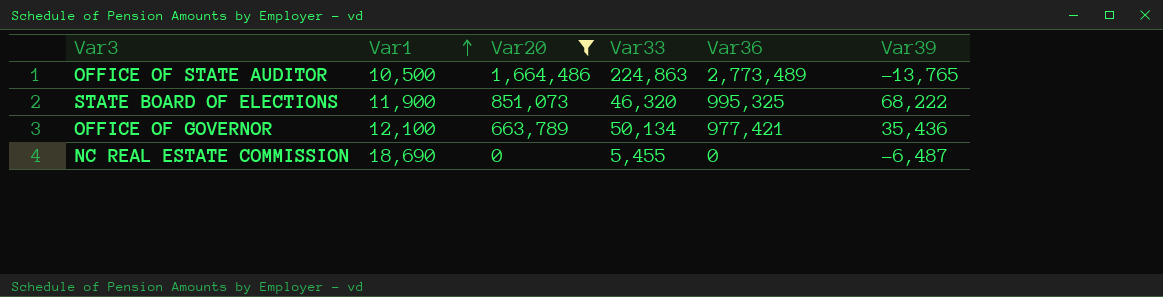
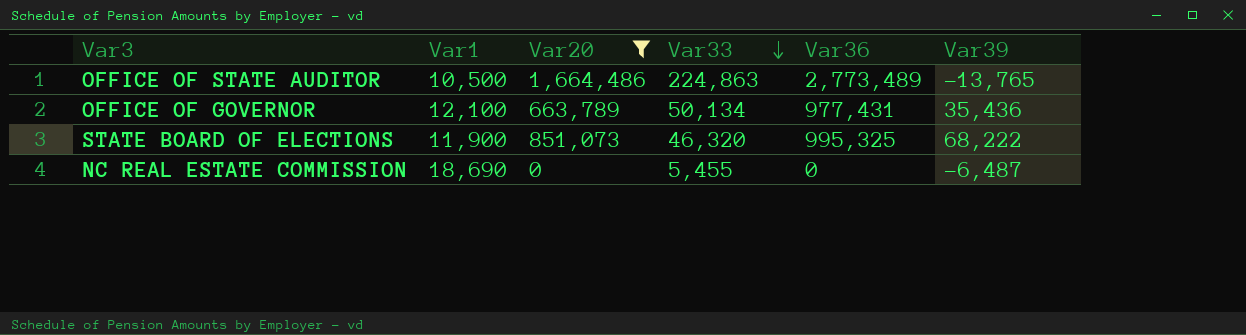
row order: Var1 ascending -> Var33 descending
OFFICE OF GOVERNOR | Var36: 977,421 -> 977,431

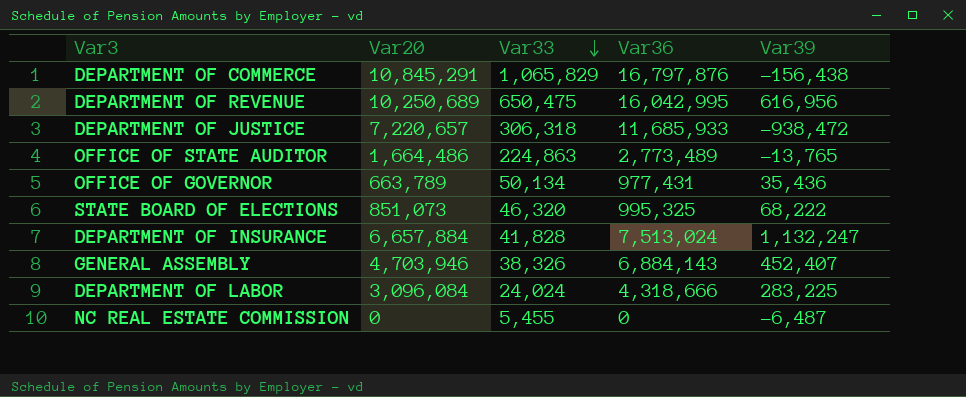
filter: Var20 <= 1,664,486 -> none
column Var1 | position: 2 -> none

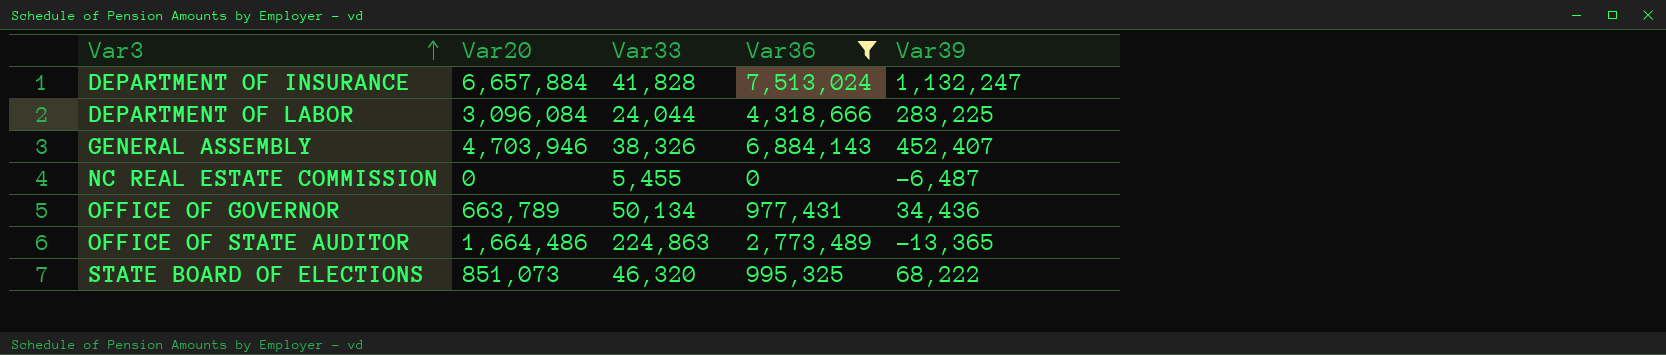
filter: none -> Var36 <= 7,513,024
row order: Var33 descending -> Var3 ascending
DEPARTMENT OF LABOR | Var33: 24,024 -> 24,044
OFFICE OF GOVERNOR | Var39: 35,436 -> 34,436
OFFICE OF STATE AUDITOR | Var39: -13,765 -> -13,365

